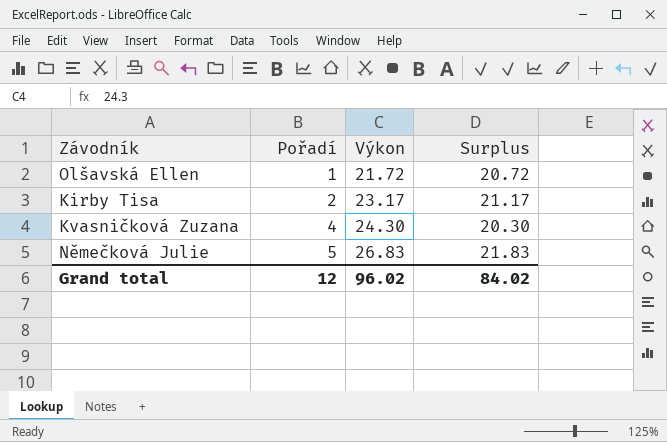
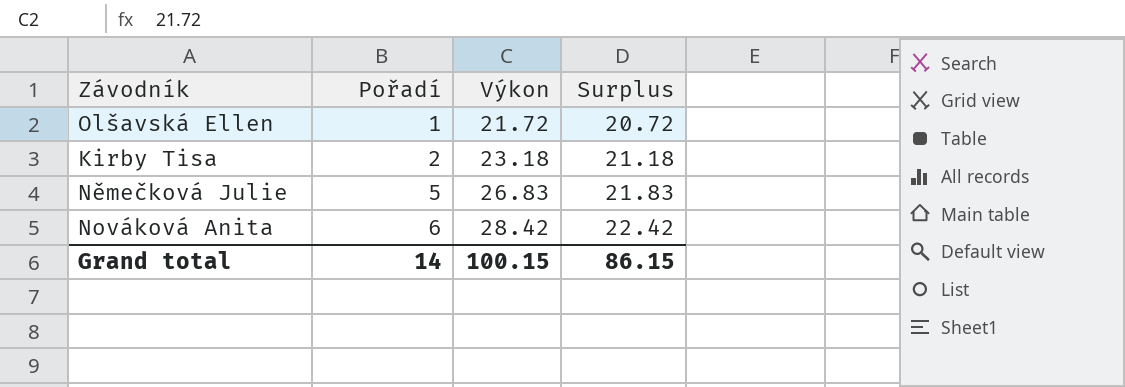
row Kvasničková Zuzana: 4 | 24.30 | 20.30 -> none
Kirby Tisa | Výkon: 23.17 -> 23.18
Kirby Tisa | Surplus: 21.17 -> 21.18
row Nováková Anita: none -> 6 | 28.42 | 22.42
Grand total | Pořadí: 12 -> 14
Grand total | Výkon: 96.02 -> 100.15
Grand total | Surplus: 84.02 -> 86.15

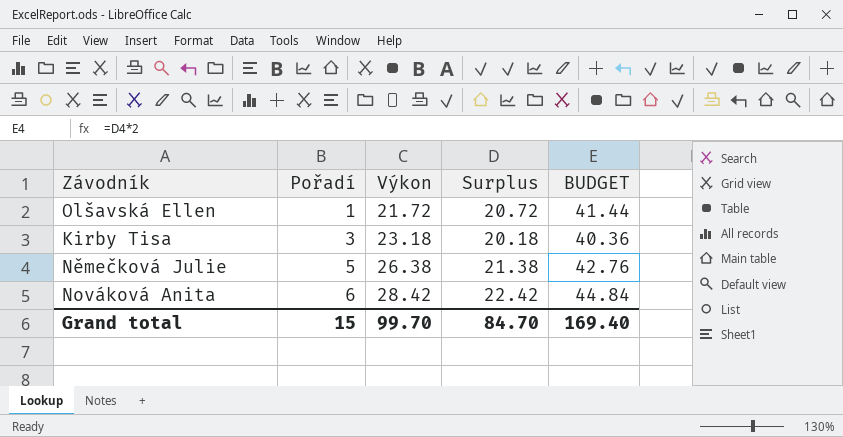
column BUDGET | formula: none -> [Surplus] * 2
Kirby Tisa | Pořadí: 2 -> 3
Kirby Tisa | Surplus: 21.18 -> 20.18
Němečková Julie | Výkon: 26.83 -> 26.38
Němečková Julie | Surplus: 21.83 -> 21.38
Grand total | Pořadí: 14 -> 15
Grand total | Výkon: 100.15 -> 99.70
Grand total | Surplus: 86.15 -> 84.70

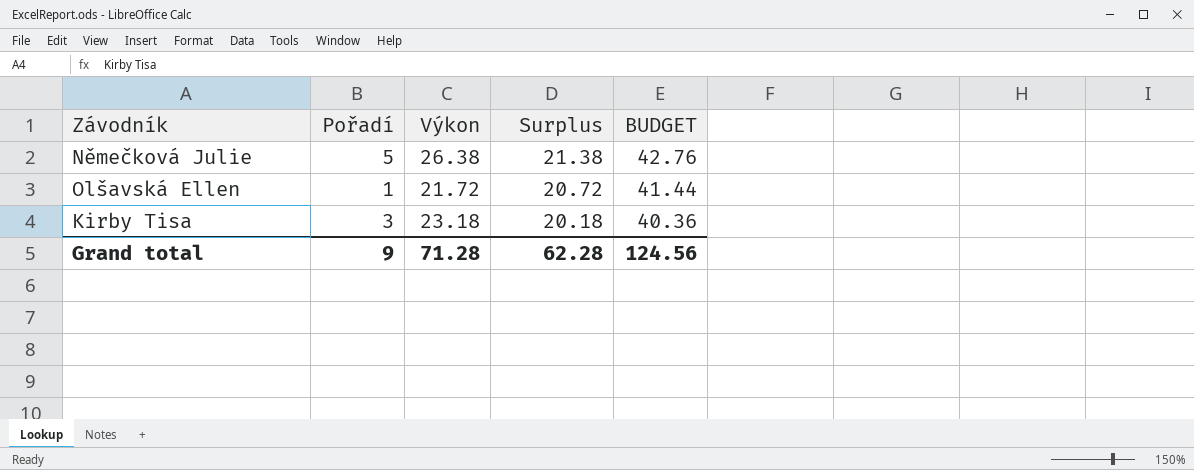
row order: Pořadí ascending -> Surplus descending
row Nováková Anita: 6 | 28.42 | 22.42 | 44.84 -> none
Grand total | Pořadí: 15 -> 9
Grand total | Výkon: 99.70 -> 71.28
Grand total | Surplus: 84.70 -> 62.28
Grand total | BUDGET: 169.40 -> 124.56

